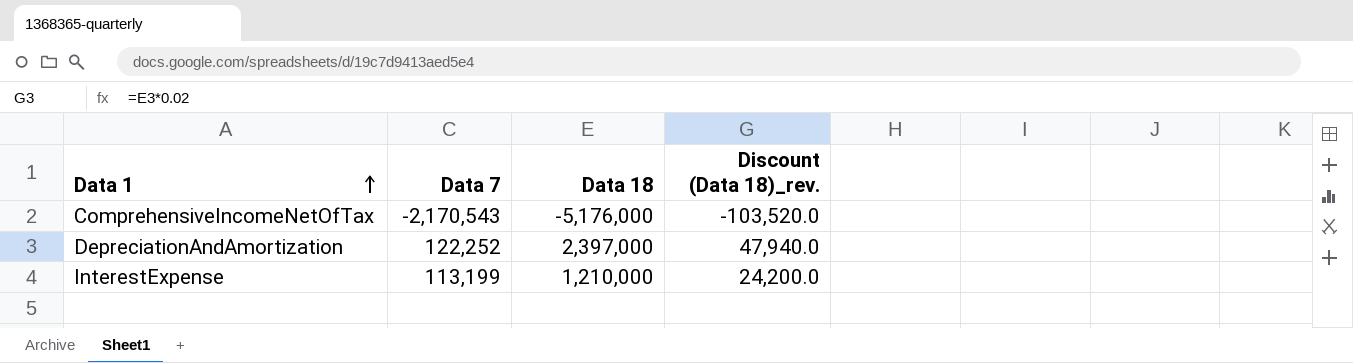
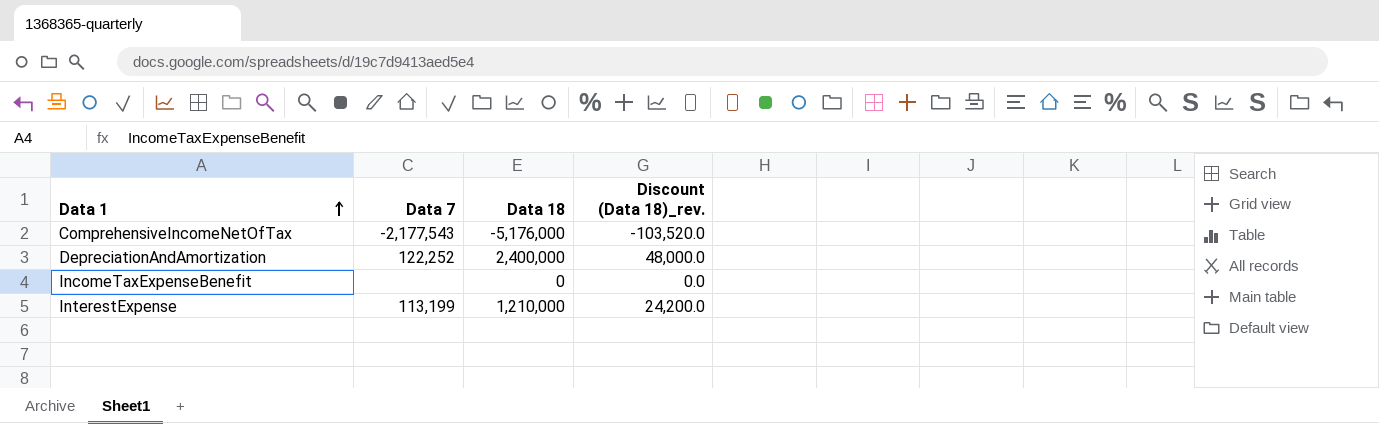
ComprehensiveIncomeNetOfTax | Data 7: -2,170,543 -> -2,177,543
DepreciationAndAmortization | Data 18: 2,397,000 -> 2,400,000
DepreciationAndAmortization | Discount (Data 18)_rev.: 47,940.0 -> 48,000.0
row IncomeTaxExpenseBenefit: none -> none | 0 | 0.0

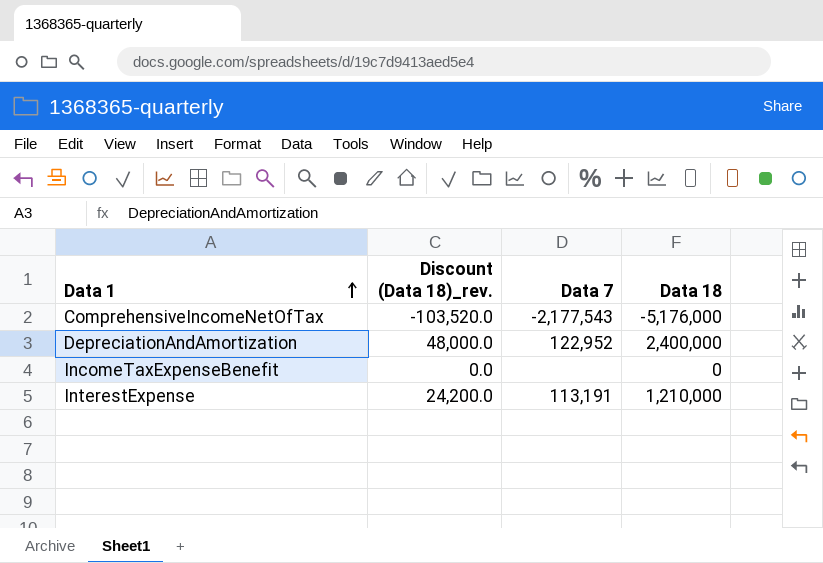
column Discount (Data 18)_rev. | position: 4 -> 2
DepreciationAndAmortization | Data 7: 122,252 -> 122,952
InterestExpense | Data 7: 113,199 -> 113,191

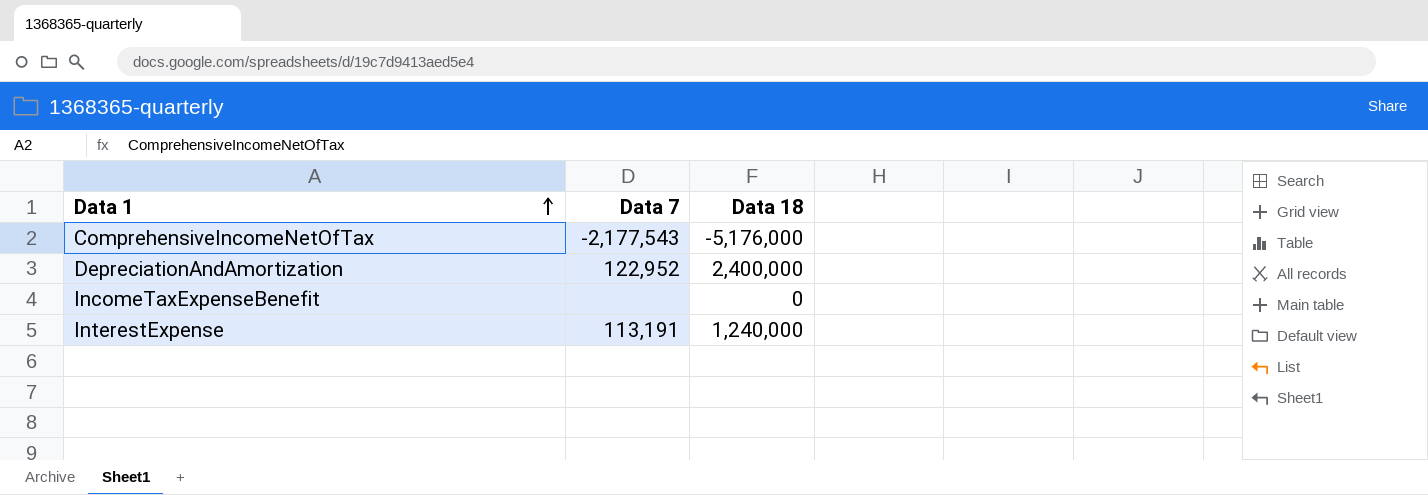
column Discount (Data 18)_rev. | formula: [Data 18] * 0.02 -> none
InterestExpense | Data 18: 1,210,000 -> 1,240,000

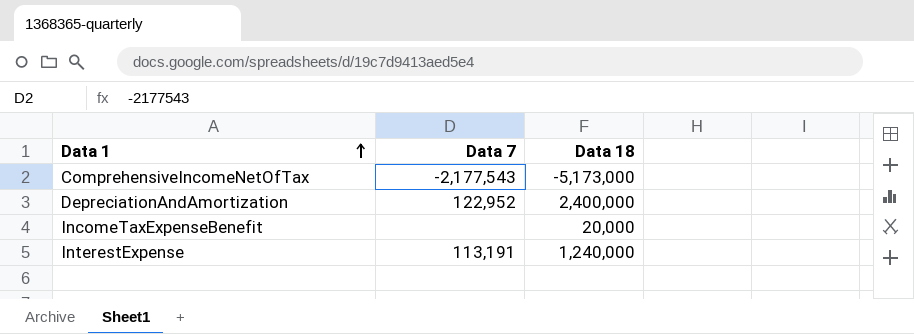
ComprehensiveIncomeNetOfTax | Data 18: -5,176,000 -> -5,173,000
IncomeTaxExpenseBenefit | Data 18: 0 -> 20,000

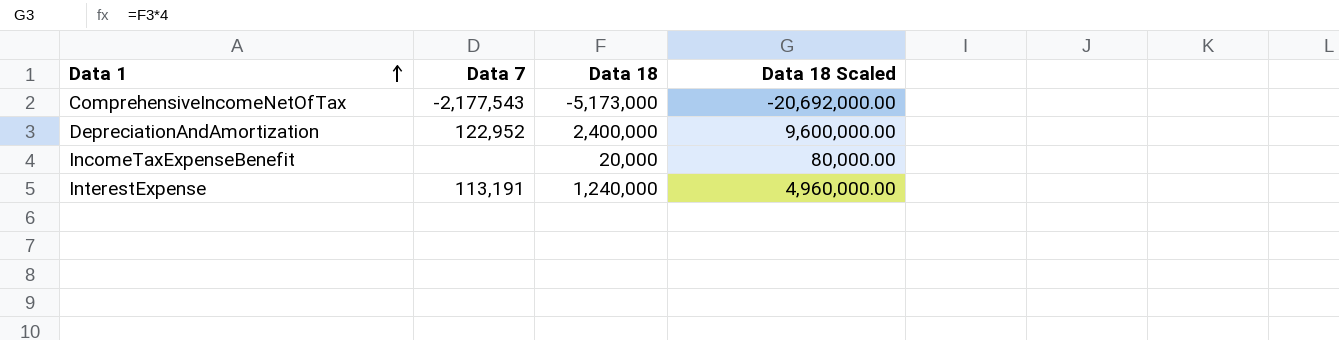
column Data 18 Scaled | formula: none -> [Data 18] * 4

